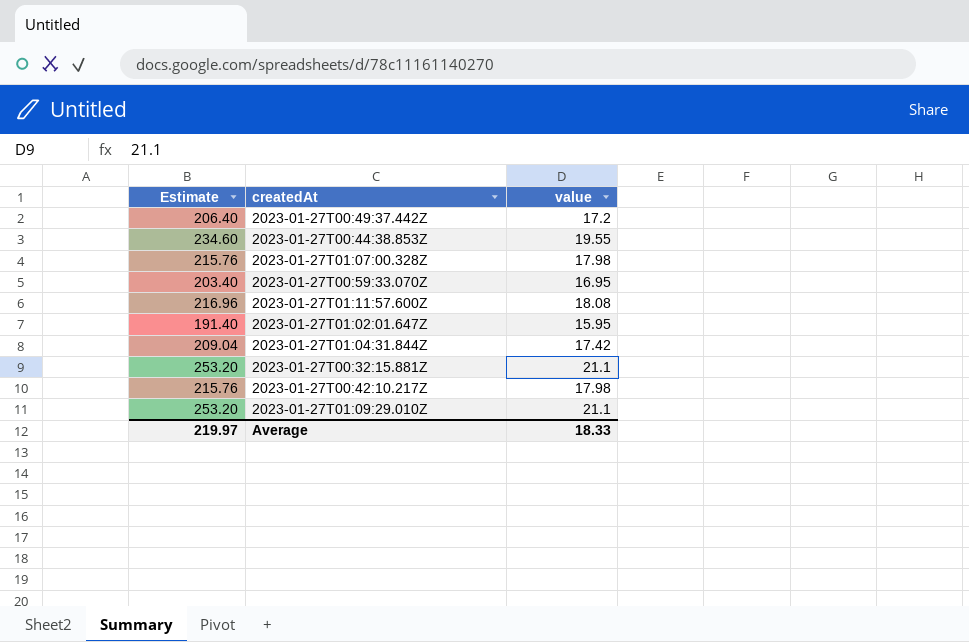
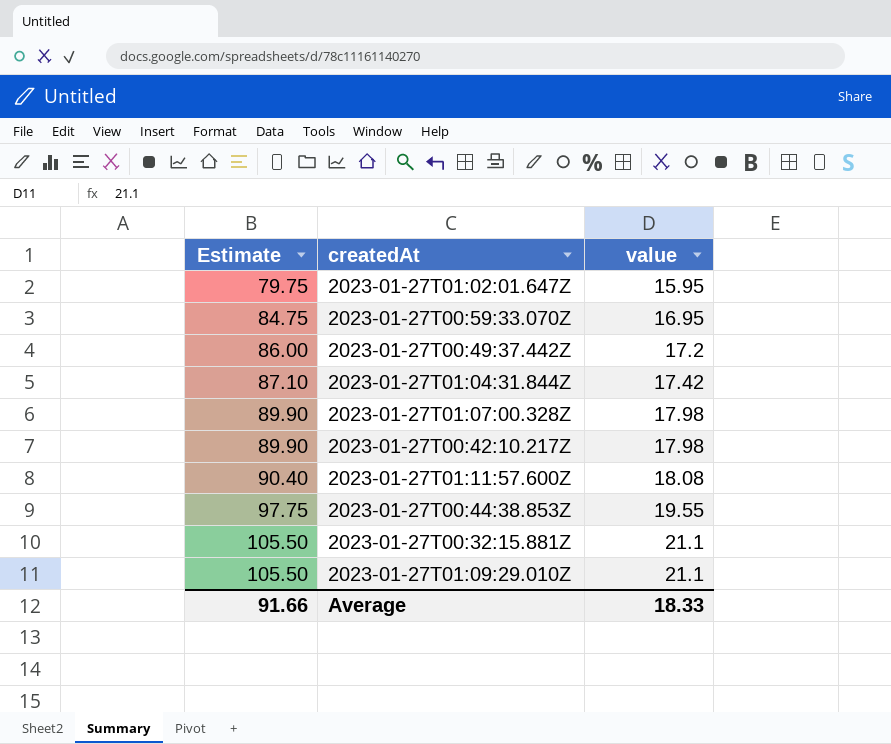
row order: none -> Estimate ascending
column Estimate | formula: [value] * 12 -> [value] * 5
Average | Estimate: 219.97 -> 91.66

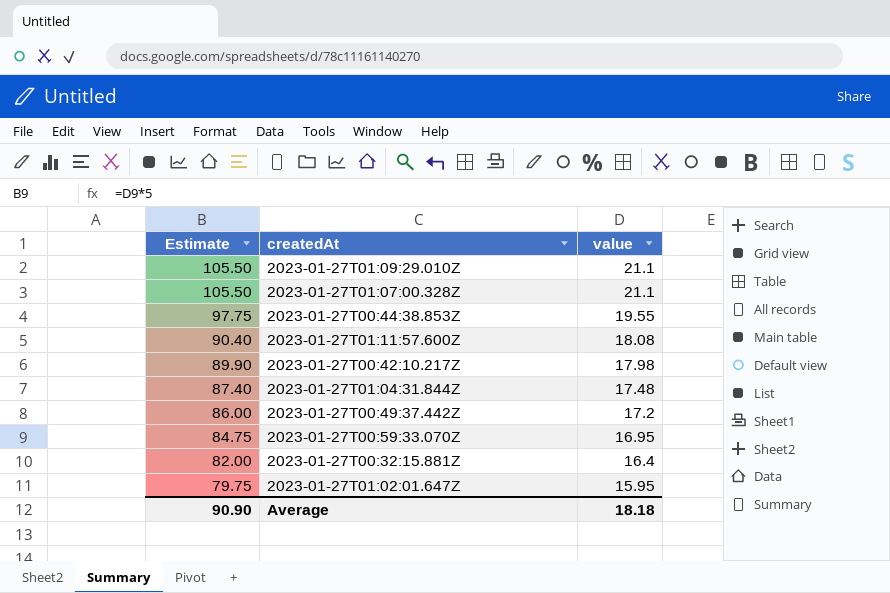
row order: Estimate ascending -> Estimate descending
2023-01-27T01:07:00.328Z | Estimate: 89.90 -> 105.50
2023-01-27T01:07:00.328Z | value: 17.98 -> 21.1
2023-01-27T01:04:31.844Z | Estimate: 87.10 -> 87.40
2023-01-27T01:04:31.844Z | value: 17.42 -> 17.48
2023-01-27T00:32:15.881Z | Estimate: 105.50 -> 82.00
2023-01-27T00:32:15.881Z | value: 21.1 -> 16.4
Average | Estimate: 91.66 -> 90.90
Average | value: 18.33 -> 18.18

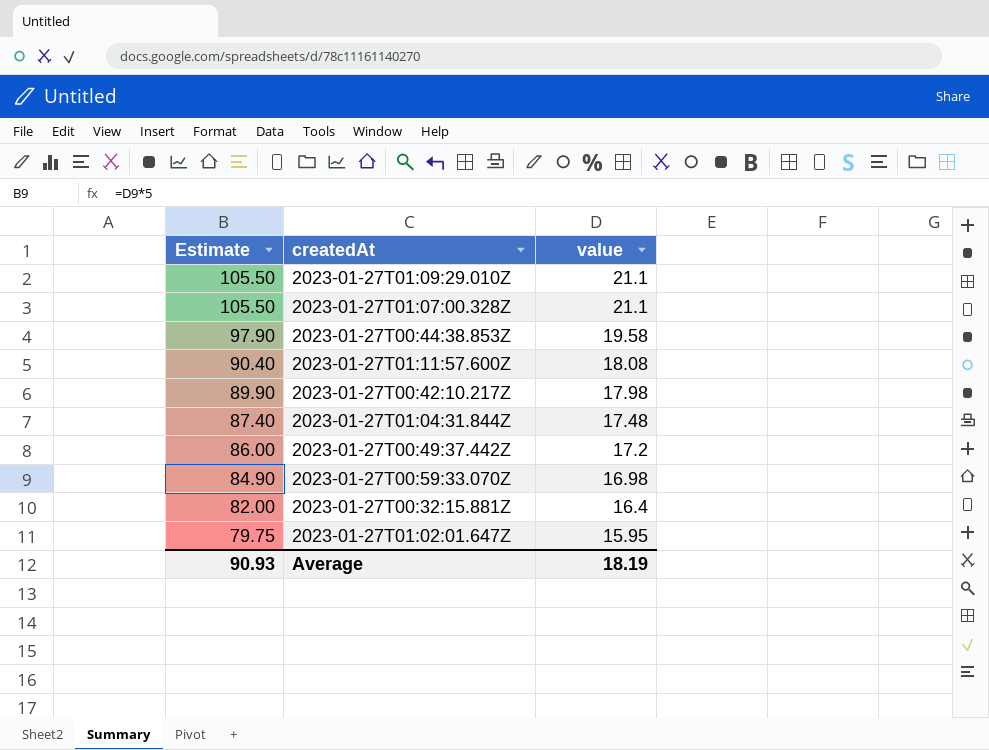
2023-01-27T00:44:38.853Z | Estimate: 97.75 -> 97.90
2023-01-27T00:44:38.853Z | value: 19.55 -> 19.58
2023-01-27T00:59:33.070Z | Estimate: 84.75 -> 84.90
2023-01-27T00:59:33.070Z | value: 16.95 -> 16.98
Average | Estimate: 90.90 -> 90.93
Average | value: 18.18 -> 18.19

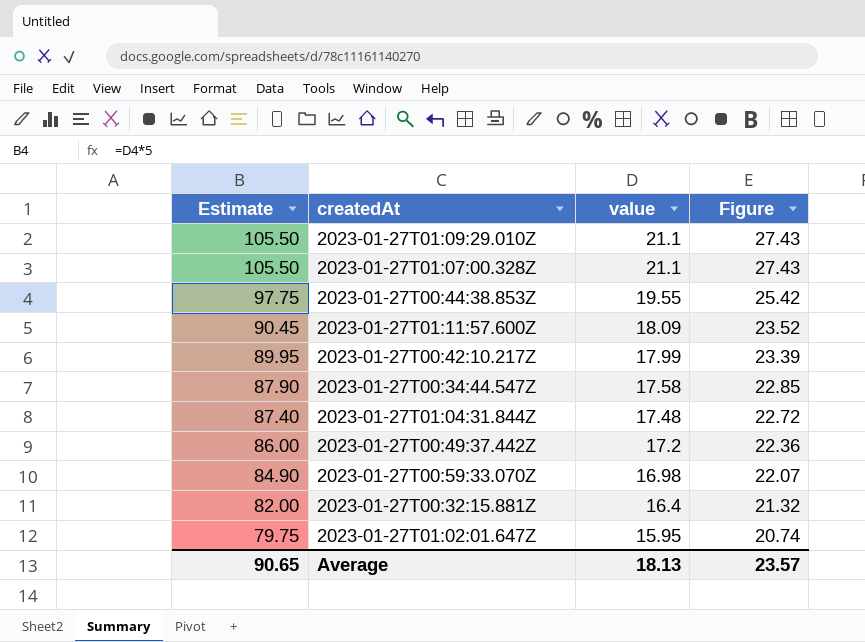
column Figure | formula: none -> [value] * 1.3
2023-01-27T00:44:38.853Z | Estimate: 97.90 -> 97.75
2023-01-27T00:44:38.853Z | value: 19.58 -> 19.55
2023-01-27T01:11:57.600Z | Estimate: 90.40 -> 90.45
2023-01-27T01:11:57.600Z | value: 18.08 -> 18.09
2023-01-27T00:42:10.217Z | Estimate: 89.90 -> 89.95
2023-01-27T00:42:10.217Z | value: 17.98 -> 17.99
row 2023-01-27T00:34:44.547Z: none -> 87.90 | 17.58 | 22.85
Average | Estimate: 90.93 -> 90.65
Average | value: 18.19 -> 18.13

